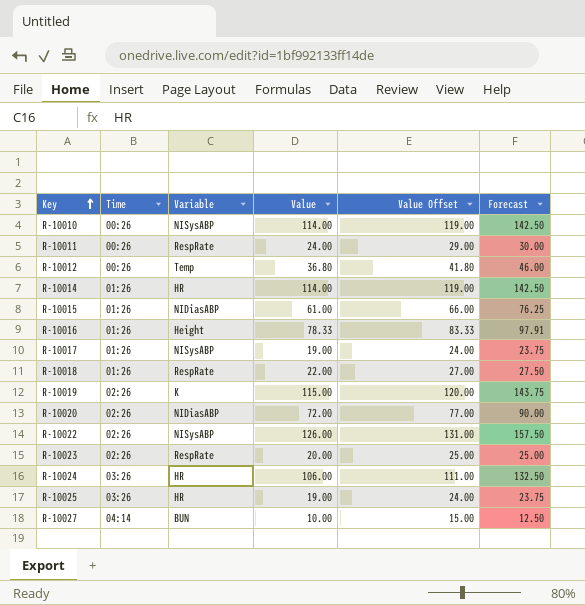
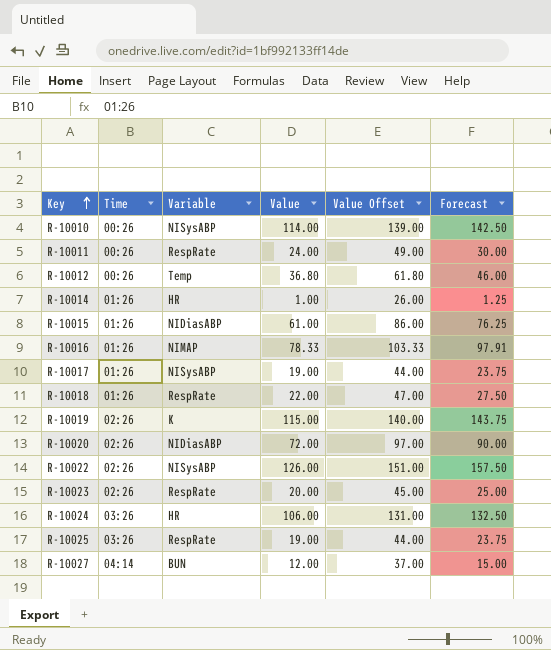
column Value Offset | formula: [Value] + 5 -> [Value] + 25
R-10014 | Value: 114.00 -> 1.00
R-10014 | Forecast: 142.50 -> 1.25
R-10016 | Variable: Height -> NIMAP
R-10025 | Variable: HR -> RespRate
R-10027 | Value: 10.00 -> 12.00
R-10027 | Forecast: 12.50 -> 15.00

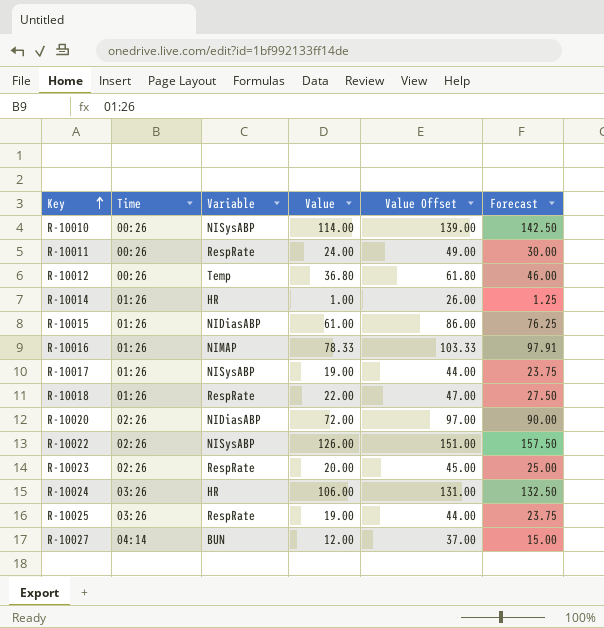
row R-10019: 02:26 | K | 115.00 | 140.00 | 143.75 -> none

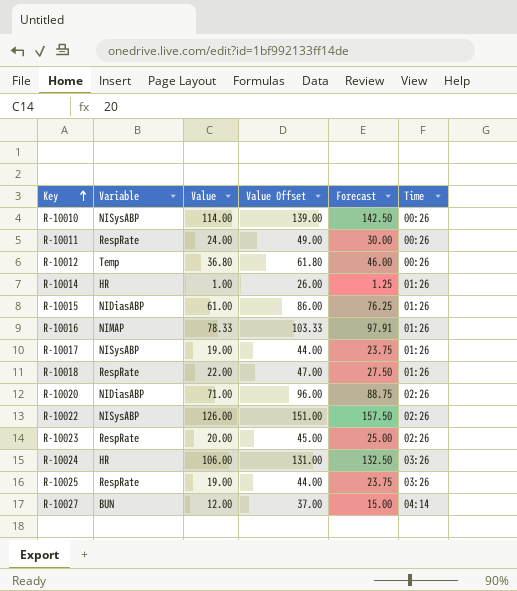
column Time | position: 2 -> 6
R-10020 | Value: 72.00 -> 71.00
R-10020 | Value Offset: 97.00 -> 96.00
R-10020 | Forecast: 90.00 -> 88.75

